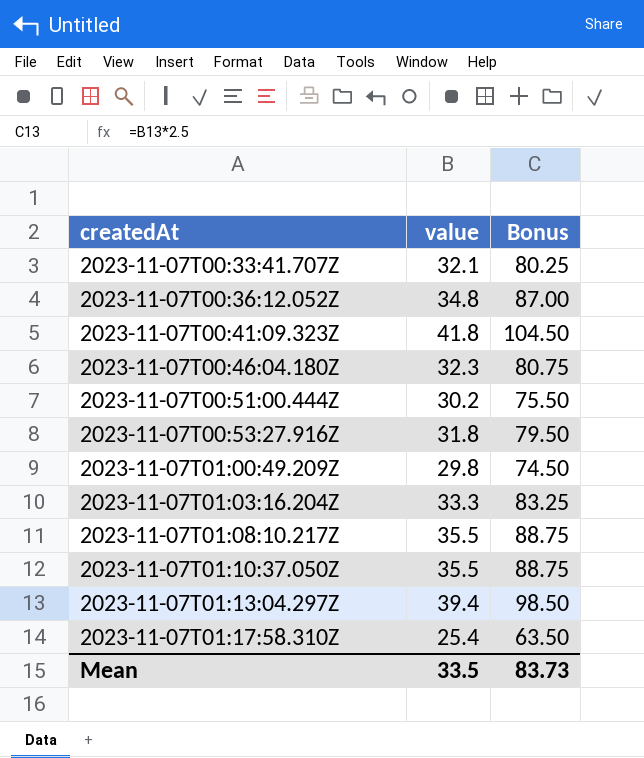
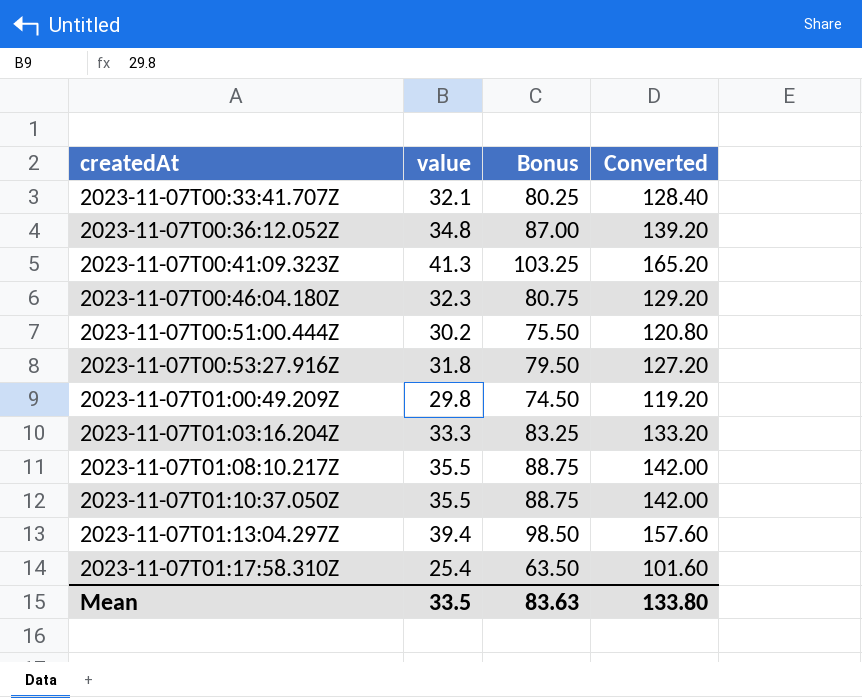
column Converted | formula: none -> [value] * 4
2023-11-07T00:41:09.323Z | value: 41.8 -> 41.3
2023-11-07T00:41:09.323Z | Bonus: 104.50 -> 103.25
Mean | Bonus: 83.73 -> 83.63

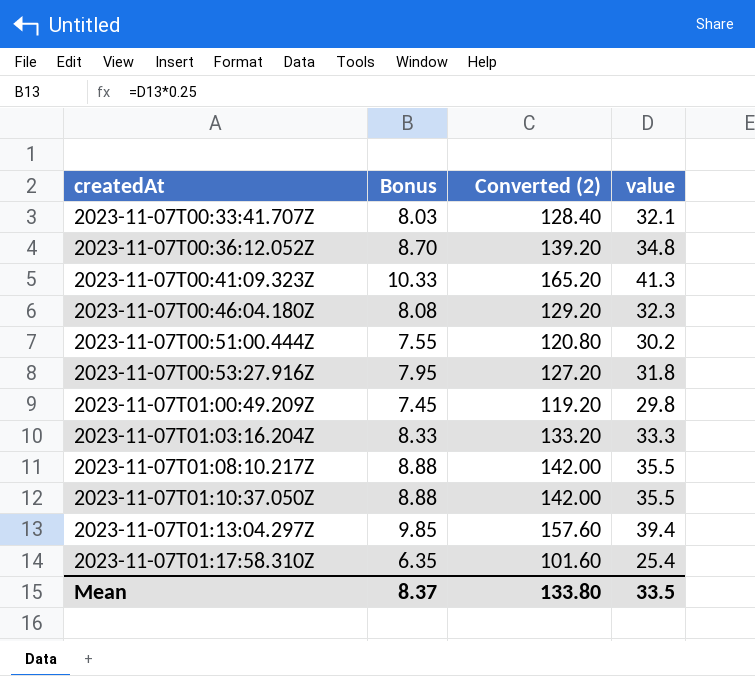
column Bonus | formula: [value] * 2.5 -> [value] * 0.25
column name: Converted -> Converted (2)
column value | position: 2 -> 4
Mean | Bonus: 83.63 -> 8.37

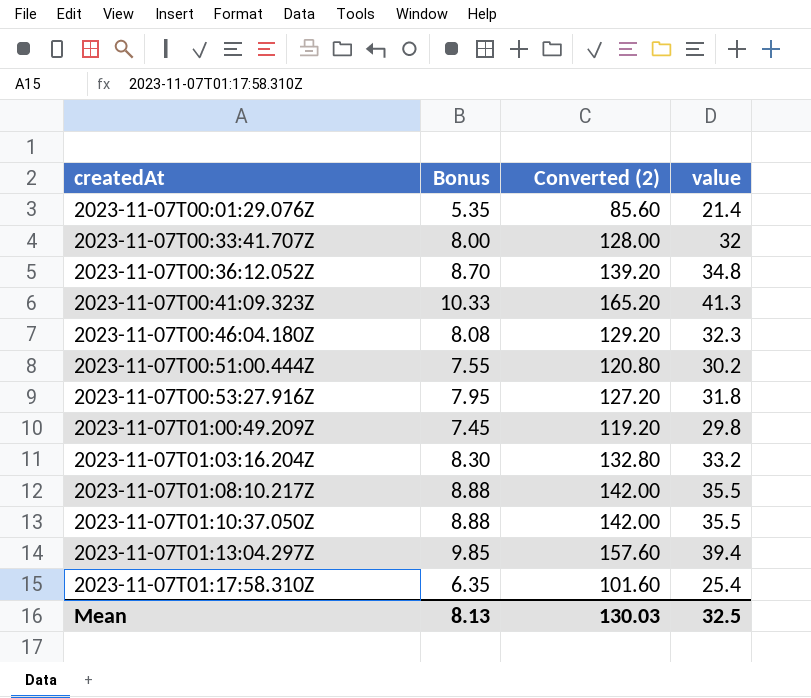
row 2023-11-07T00:01:29.076Z: none -> 5.35 | 85.60 | 21.4
2023-11-07T00:33:41.707Z | Bonus: 8.03 -> 8.00
2023-11-07T00:33:41.707Z | Converted (2): 128.40 -> 128.00
2023-11-07T00:33:41.707Z | value: 32.1 -> 32
2023-11-07T01:03:16.204Z | Bonus: 8.33 -> 8.30
2023-11-07T01:03:16.204Z | Converted (2): 133.20 -> 132.80
2023-11-07T01:03:16.204Z | value: 33.3 -> 33.2
Mean | Bonus: 8.37 -> 8.13
Mean | Converted (2): 133.80 -> 130.03
Mean | value: 33.5 -> 32.5

